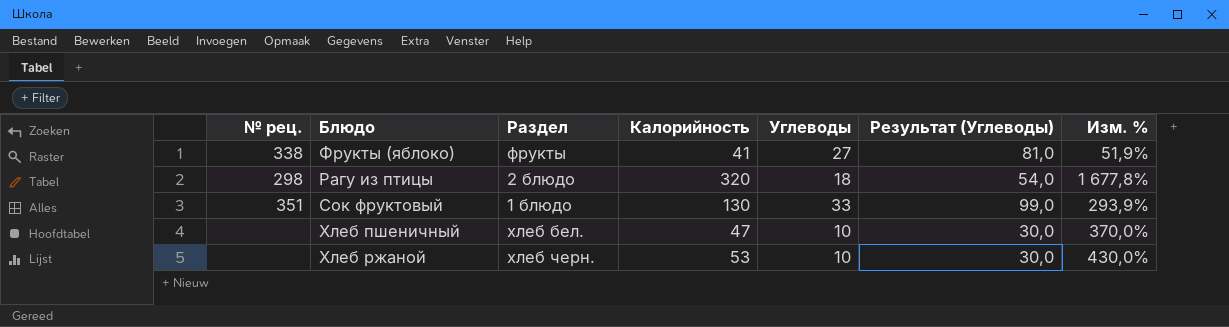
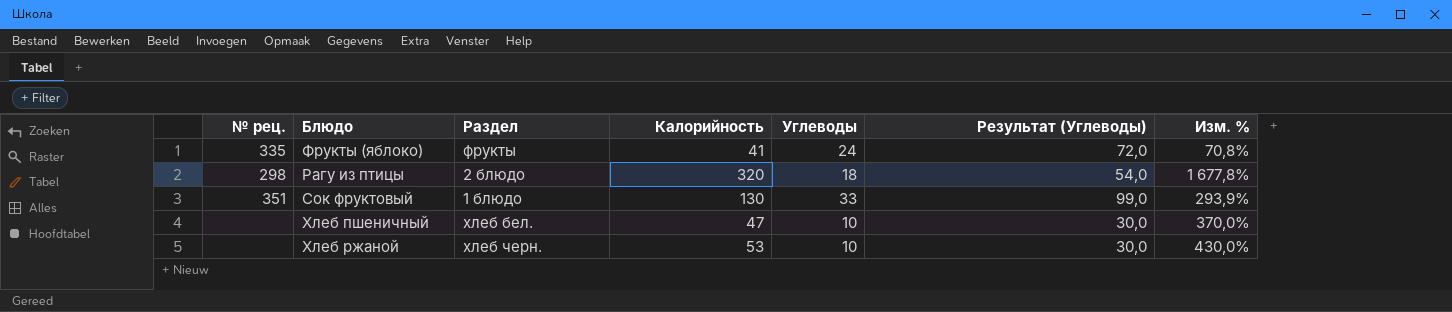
Фрукты (яблоко) | № рец.: 338 -> 335
Фрукты (яблоко) | Углеводы: 27 -> 24
Фрукты (яблоко) | Результат (Углеводы): 81,0 -> 72,0
Фрукты (яблоко) | Изм. %: 51,9% -> 70,8%

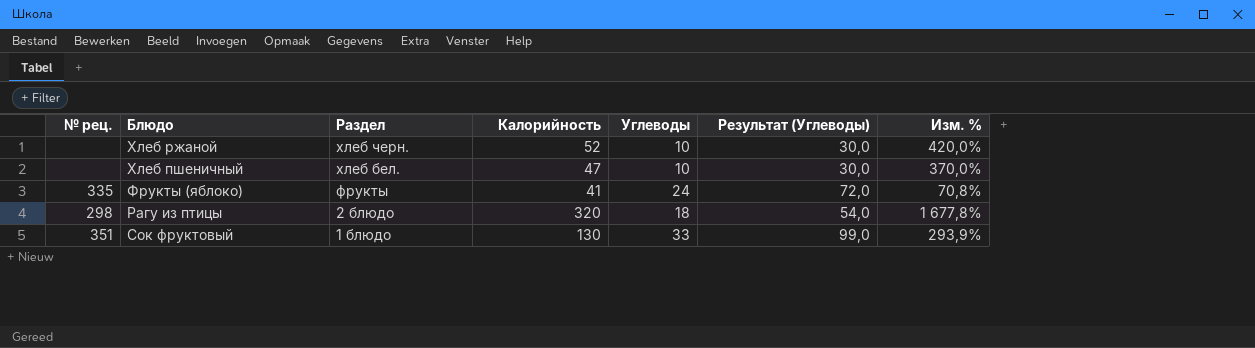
row order: none -> Раздел descending
Хлеб ржаной | Калорийность: 53 -> 52
Хлеб ржаной | Изм. %: 430,0% -> 420,0%

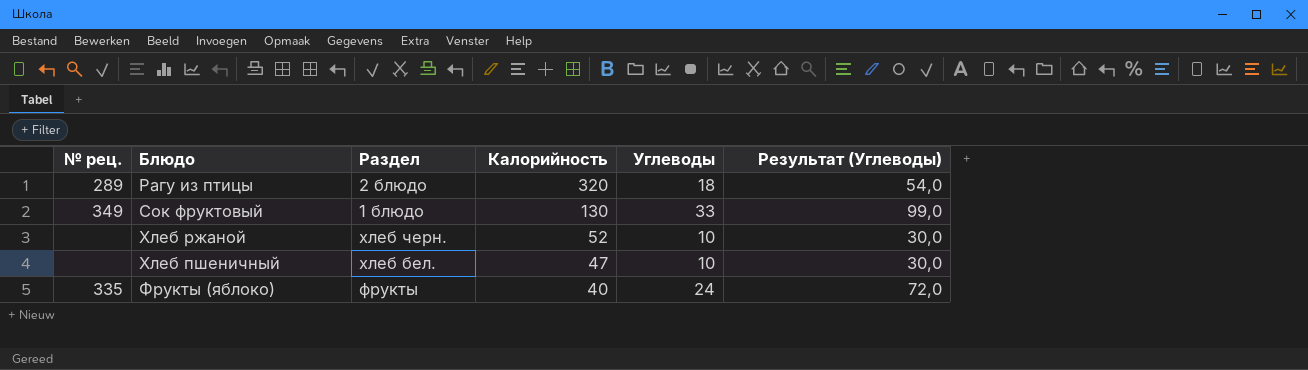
row order: Раздел descending -> Калорийность descending
column Изм. % | formula: ([Калорийность] - [Углеводы]) / [Углеводы] -> none
Рагу из птицы | № рец.: 298 -> 289
Сок фруктовый | № рец.: 351 -> 349
Фрукты (яблоко) | Калорийность: 41 -> 40

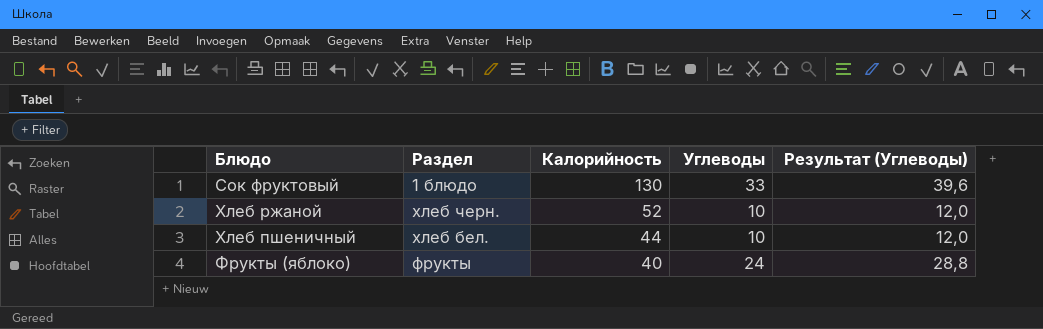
column № рец. | position: 1 -> none
column Результат (Углеводы) | formula: [Углеводы] * 3 -> [Углеводы] * 1,2
row Рагу из птицы: 289 | 2 блюдо | 320 | 18 | 54,0 -> none
Хлеб пшеничный | Калорийность: 47 -> 44

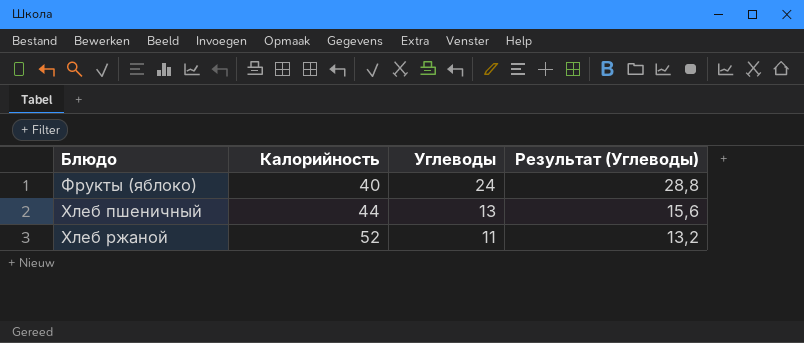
row order: Калорийность descending -> Блюдо ascending
column Раздел | position: 2 -> none
row Сок фруктовый: 1 блюдо | 130 | 33 | 39,6 -> none
Хлеб пшеничный | Углеводы: 10 -> 13
Хлеб пшеничный | Результат (Углеводы): 12,0 -> 15,6
Хлеб ржаной | Углеводы: 10 -> 11
Хлеб ржаной | Результат (Углеводы): 12,0 -> 13,2

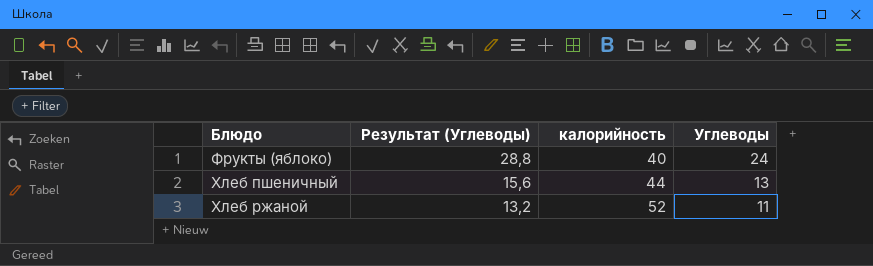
column Результат (Углеводы) | position: 4 -> 2
column name: Калорийность -> калорийность

